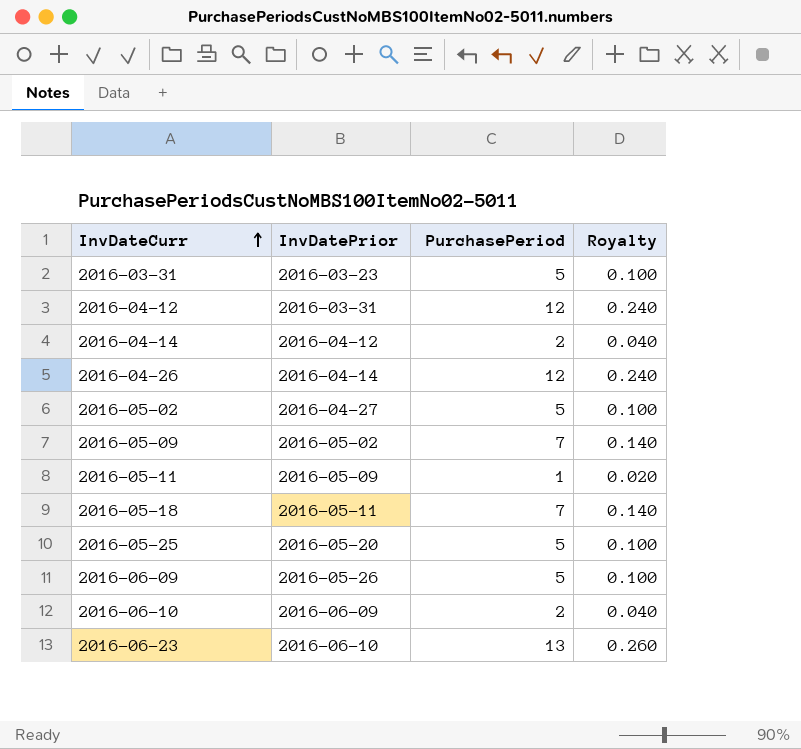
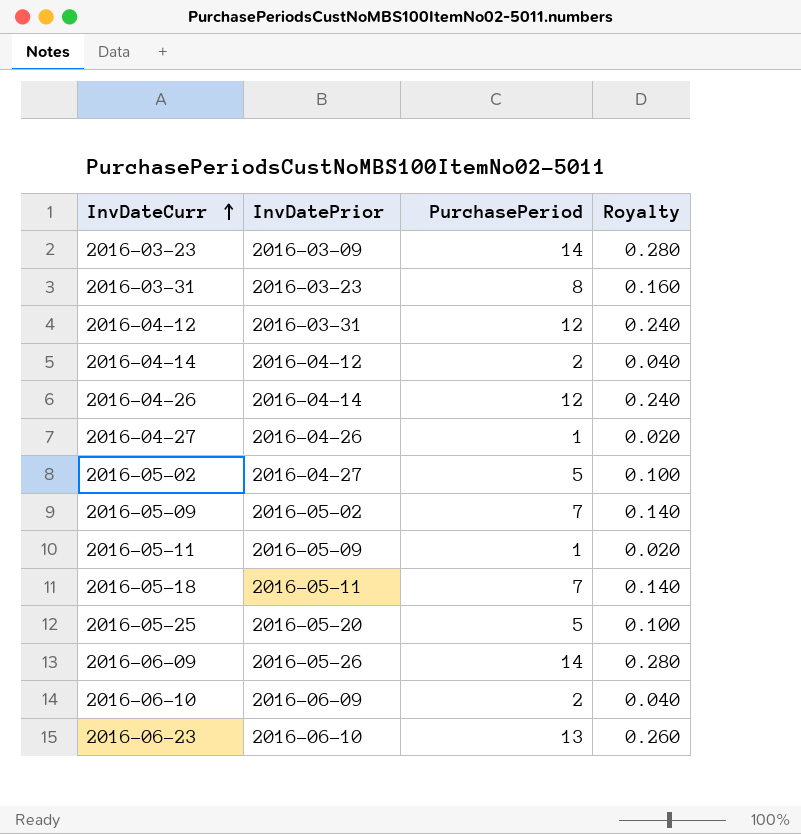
row 2016-03-23: none -> 2016-03-09 | 14 | 0.280
2016-03-31 | PurchasePeriod: 5 -> 8
2016-03-31 | Royalty: 0.100 -> 0.160
row 2016-04-27: none -> 2016-04-26 | 1 | 0.020
2016-06-09 | PurchasePeriod: 5 -> 14
2016-06-09 | Royalty: 0.100 -> 0.280

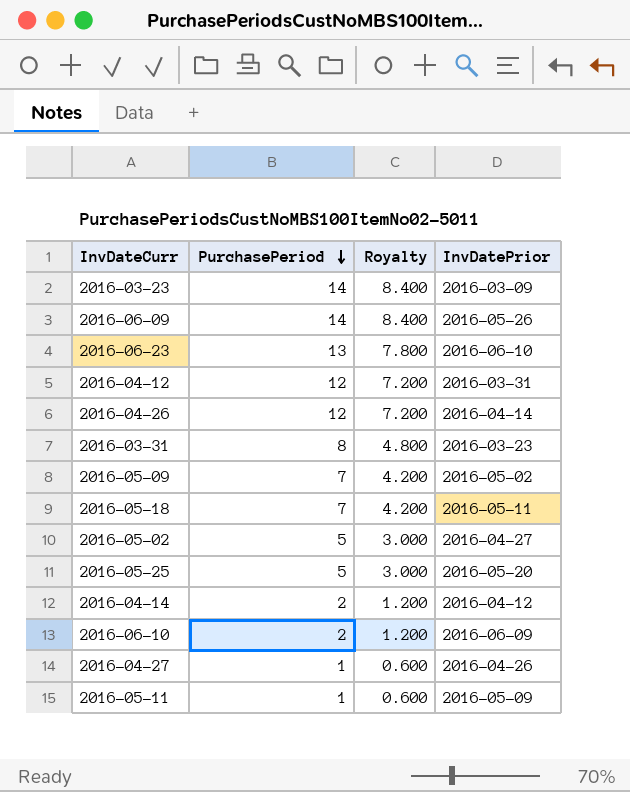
row order: InvDateCurr ascending -> PurchasePeriod descending
column Royalty | formula: [PurchasePeriod] * 0.02 -> [PurchasePeriod] * 0.6
column InvDatePrior | position: 2 -> 4

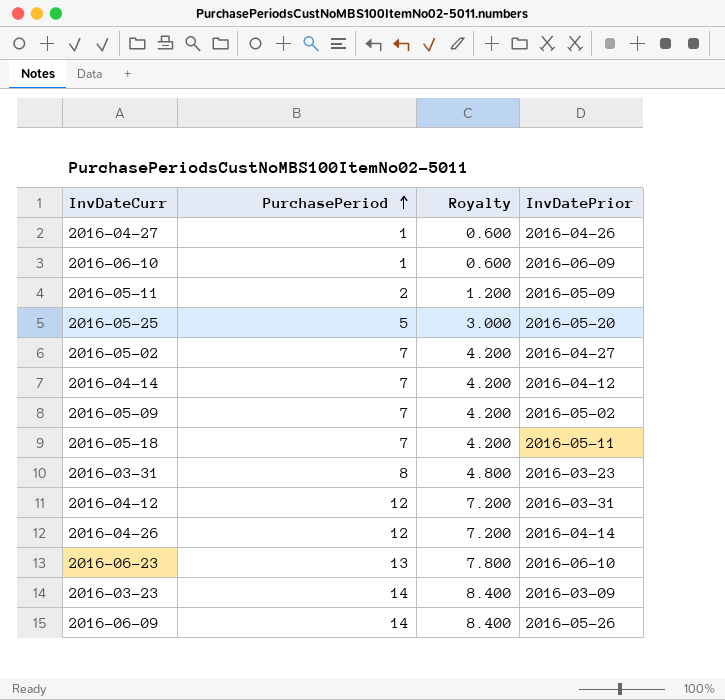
row order: PurchasePeriod descending -> PurchasePeriod ascending
2016-06-10 | PurchasePeriod: 2 -> 1
2016-06-10 | Royalty: 1.200 -> 0.600
2016-05-11 | PurchasePeriod: 1 -> 2
2016-05-11 | Royalty: 0.600 -> 1.200
2016-05-02 | PurchasePeriod: 5 -> 7
2016-05-02 | Royalty: 3.000 -> 4.200
2016-04-14 | PurchasePeriod: 2 -> 7
2016-04-14 | Royalty: 1.200 -> 4.200

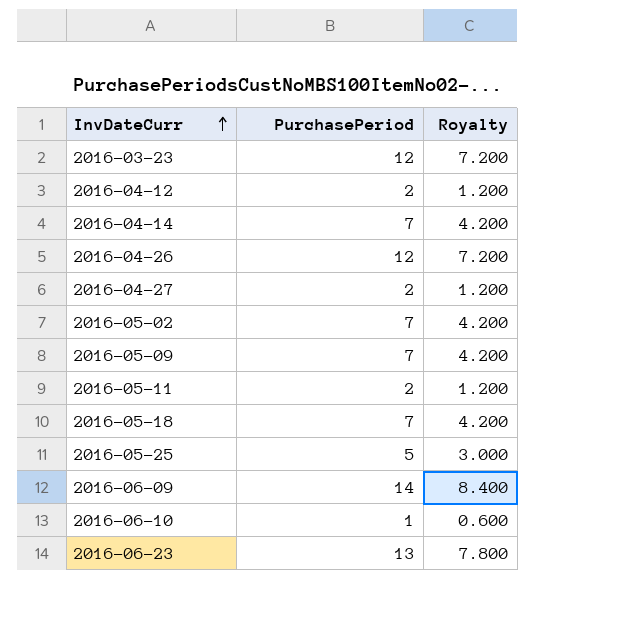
row order: PurchasePeriod ascending -> InvDateCurr ascending
column InvDatePrior | position: 4 -> none
row 2016-03-31: 8 | 4.800 | 2016-03-23 -> none
2016-03-23 | PurchasePeriod: 14 -> 12
2016-03-23 | Royalty: 8.400 -> 7.200
2016-04-12 | PurchasePeriod: 12 -> 2
2016-04-12 | Royalty: 7.200 -> 1.200
2016-04-27 | PurchasePeriod: 1 -> 2
2016-04-27 | Royalty: 0.600 -> 1.200

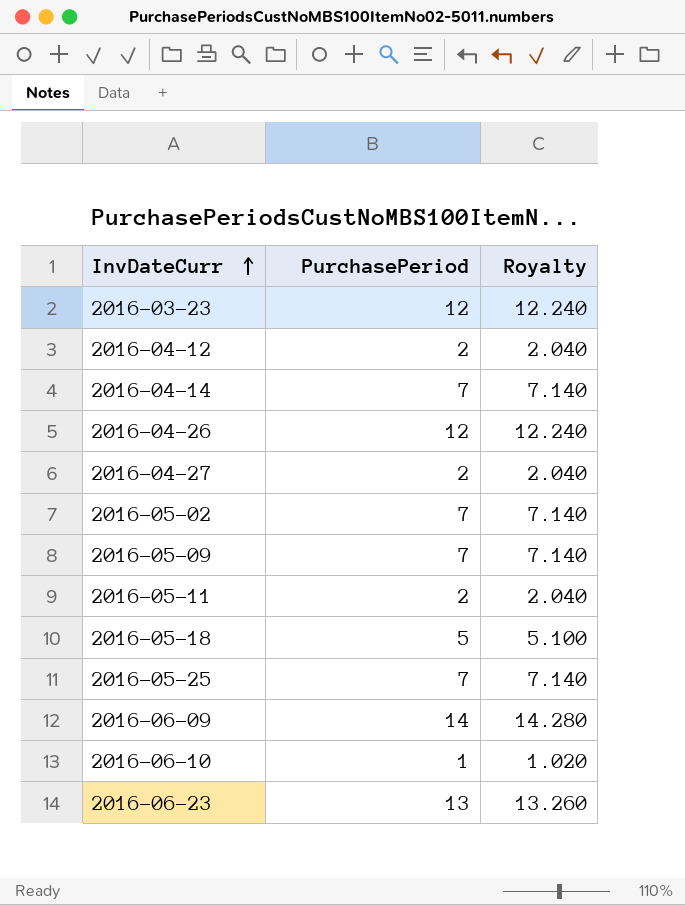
column Royalty | formula: [PurchasePeriod] * 0.6 -> [PurchasePeriod] * 1.02
2016-05-18 | PurchasePeriod: 7 -> 5
2016-05-25 | PurchasePeriod: 5 -> 7

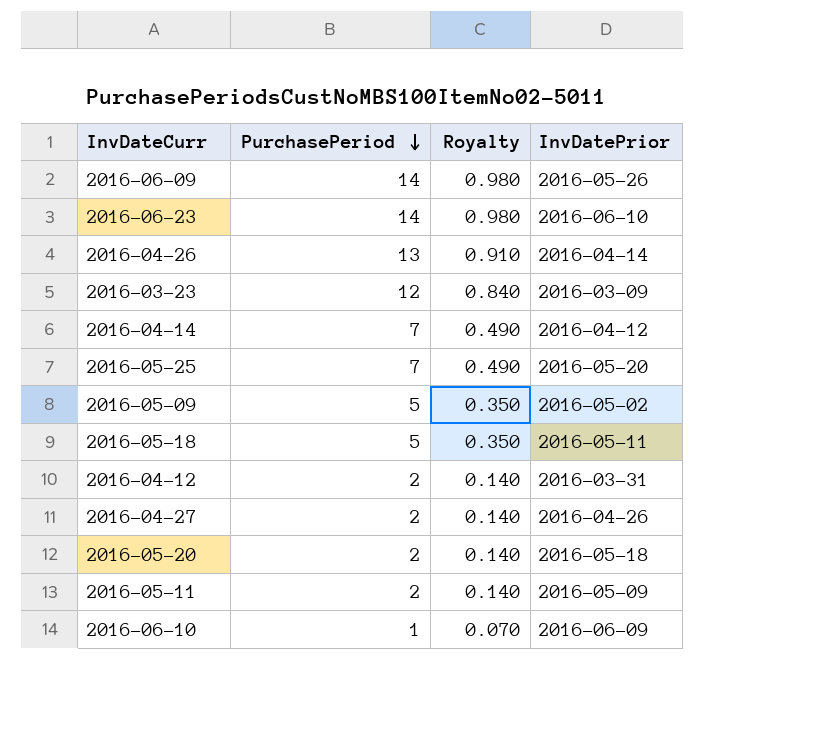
row order: InvDateCurr ascending -> PurchasePeriod descending
column Royalty | formula: [PurchasePeriod] * 1.02 -> [PurchasePeriod] * 0.07
column InvDatePrior | position: none -> 4
row 2016-05-02: 7 | 7.140 -> none
2016-06-23 | PurchasePeriod: 13 -> 14
2016-04-26 | PurchasePeriod: 12 -> 13
2016-05-09 | PurchasePeriod: 7 -> 5
row 2016-05-20: none -> 2 | 0.140 | 2016-05-18

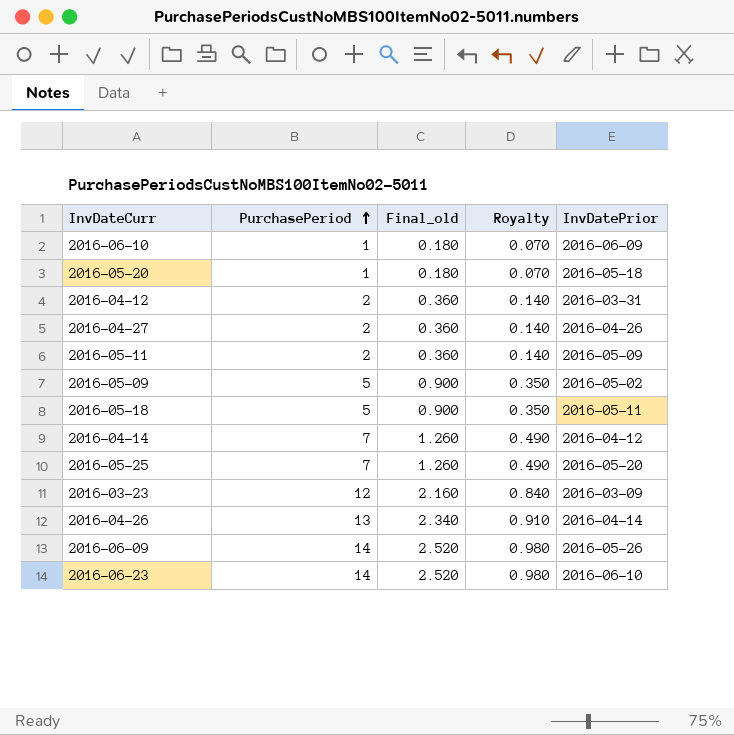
row order: PurchasePeriod descending -> PurchasePeriod ascending
column Final_old | formula: none -> [PurchasePeriod] * 0.18
2016-05-20 | PurchasePeriod: 2 -> 1
2016-05-20 | Royalty: 0.140 -> 0.070

